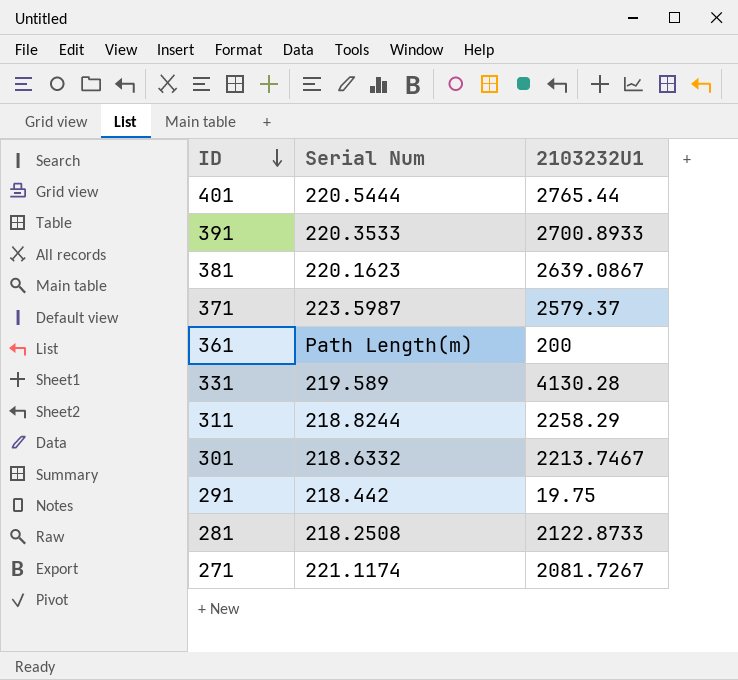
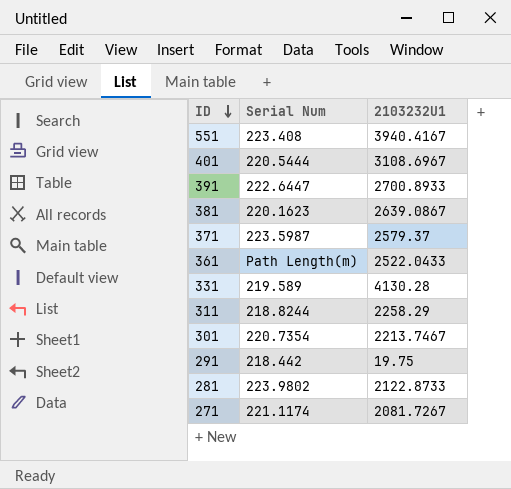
row 551: none -> 223.408 | 3940.4167
401 | 2103232U1: 2765.44 -> 3108.6967
391 | Serial Num: 220.3533 -> 222.6447
361 | 2103232U1: 200 -> 2522.0433
301 | Serial Num: 218.6332 -> 220.7354
281 | Serial Num: 218.2508 -> 223.9802

